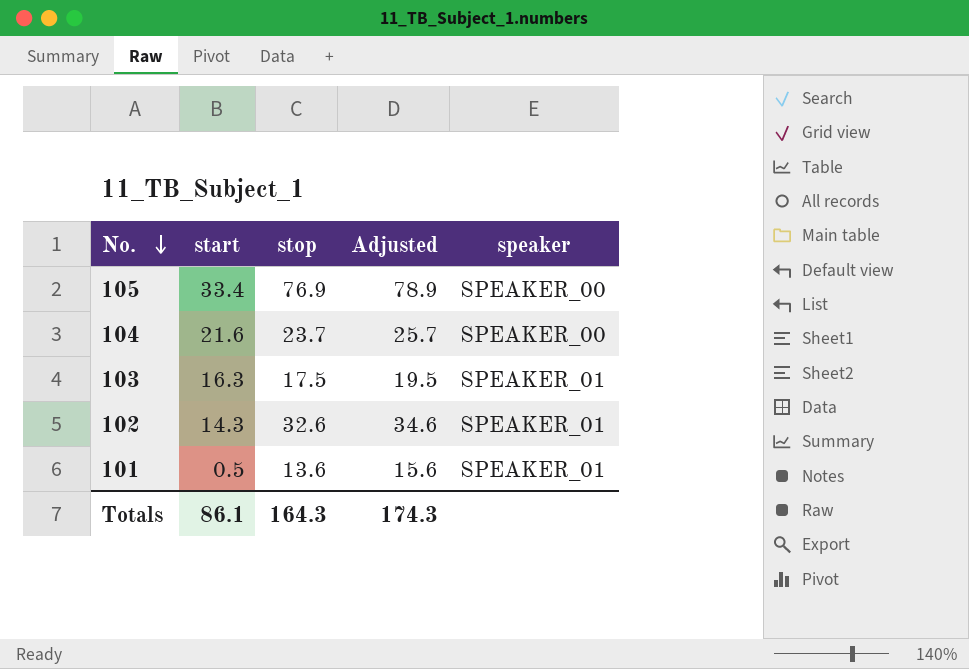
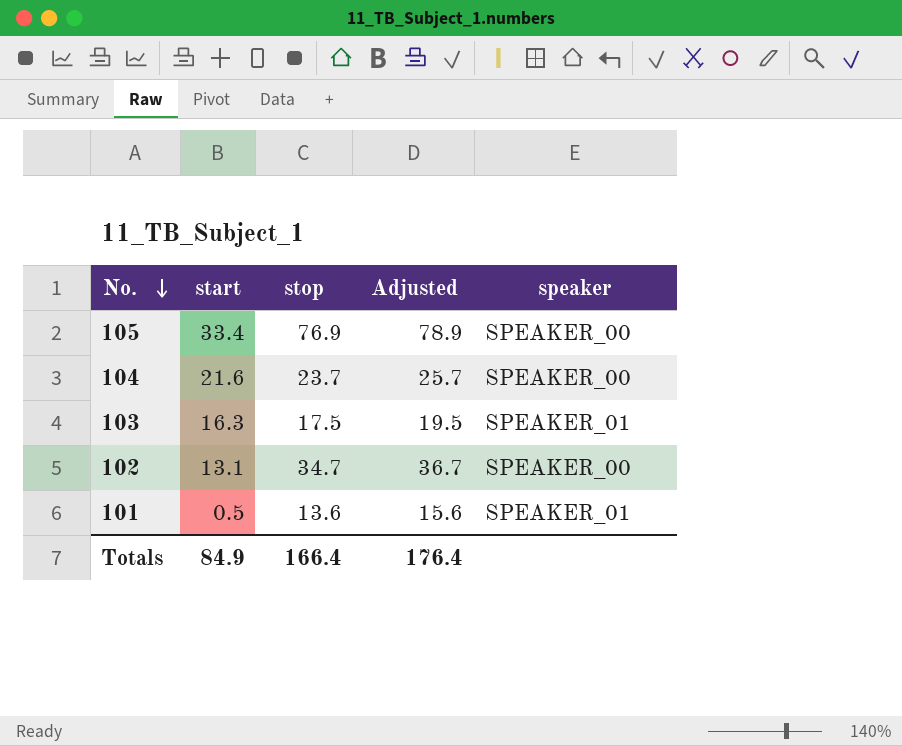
102 | start: 14.3 -> 13.1
102 | stop: 32.6 -> 34.7
102 | Adjusted: 34.6 -> 36.7
102 | speaker: SPEAKER_01 -> SPEAKER_00
Totals | start: 86.1 -> 84.9
Totals | stop: 164.3 -> 166.4
Totals | Adjusted: 174.3 -> 176.4

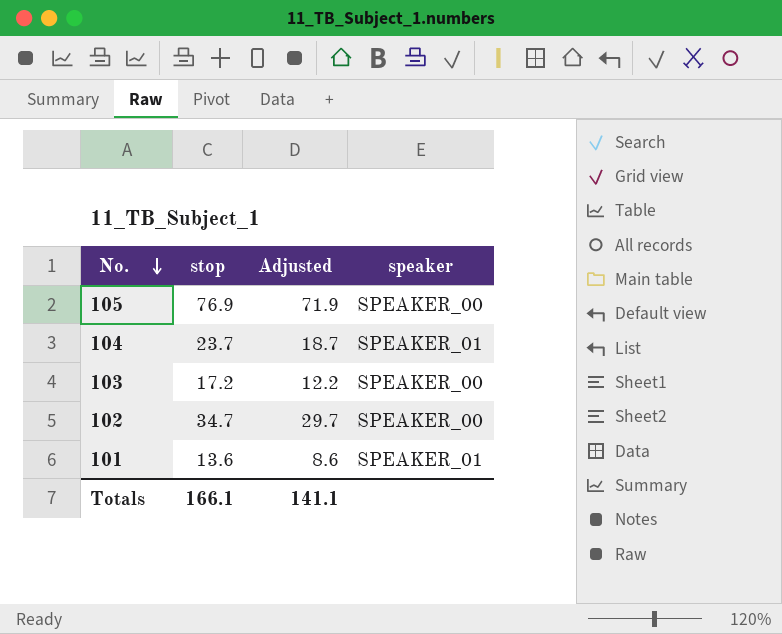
column start | position: 2 -> none
column Adjusted | formula: [stop] + 2 -> [stop] - 5
104 | speaker: SPEAKER_00 -> SPEAKER_01
103 | stop: 17.5 -> 17.2
103 | speaker: SPEAKER_01 -> SPEAKER_00
Totals | stop: 166.4 -> 166.1
Totals | Adjusted: 176.4 -> 141.1

